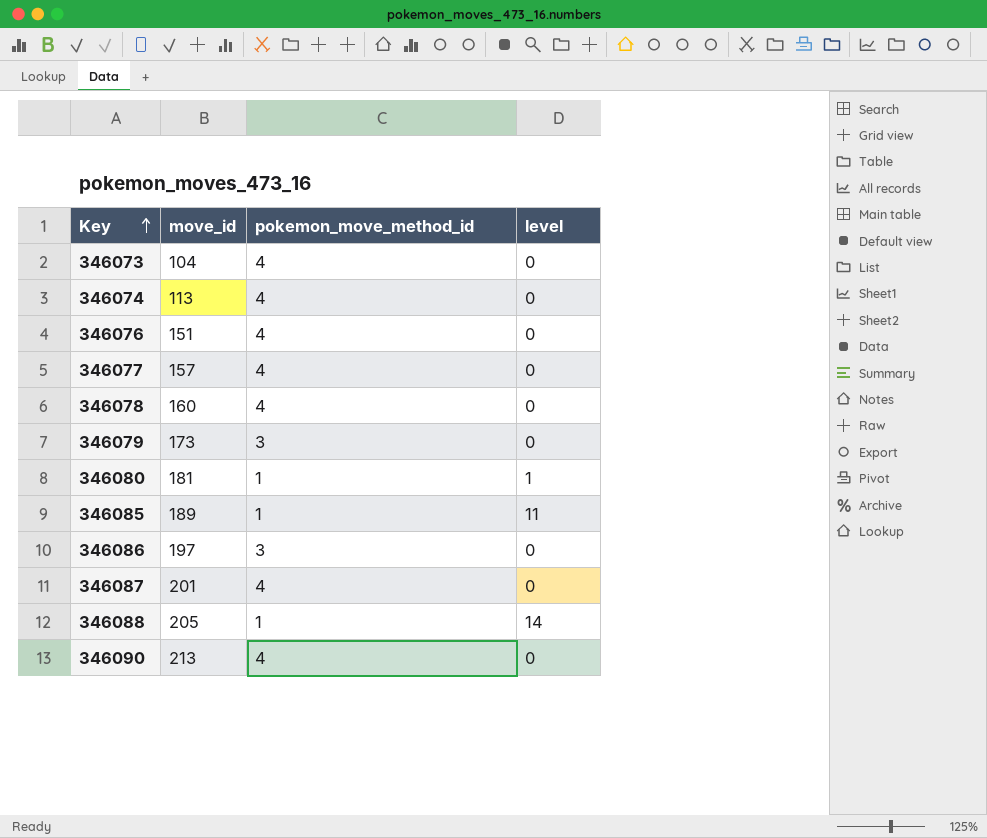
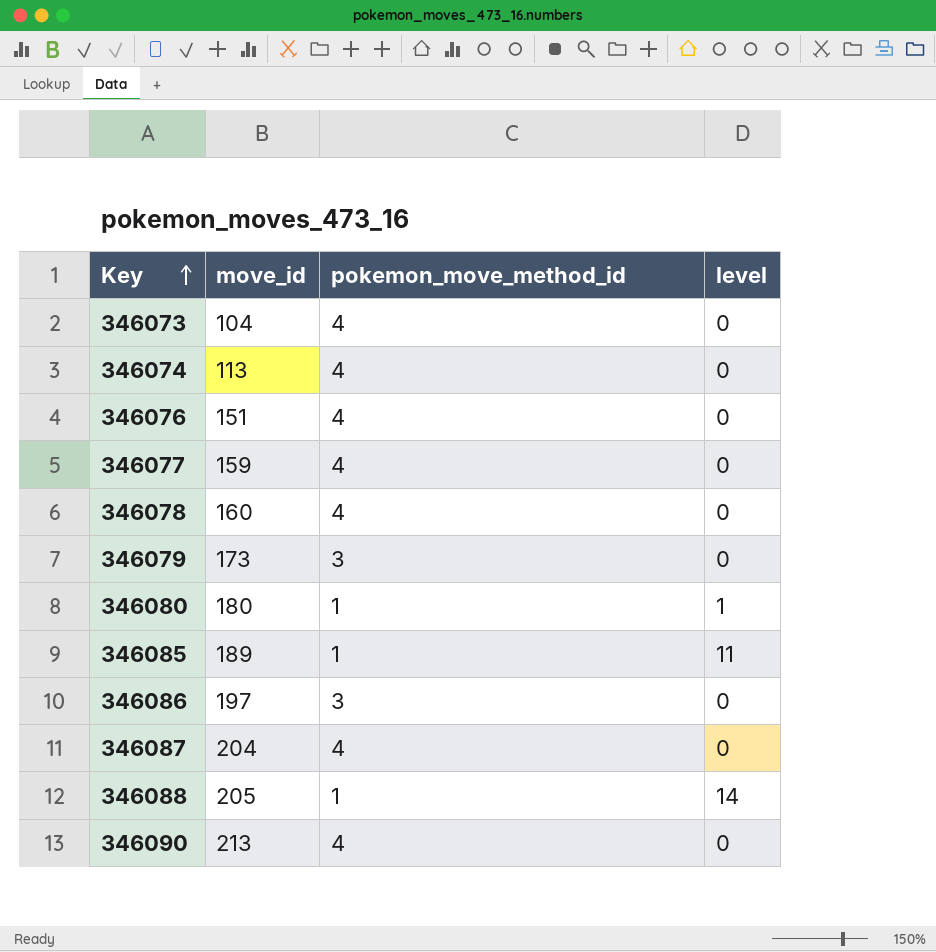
346077 | move_id: 157 -> 159
346080 | move_id: 181 -> 180
346087 | move_id: 201 -> 204

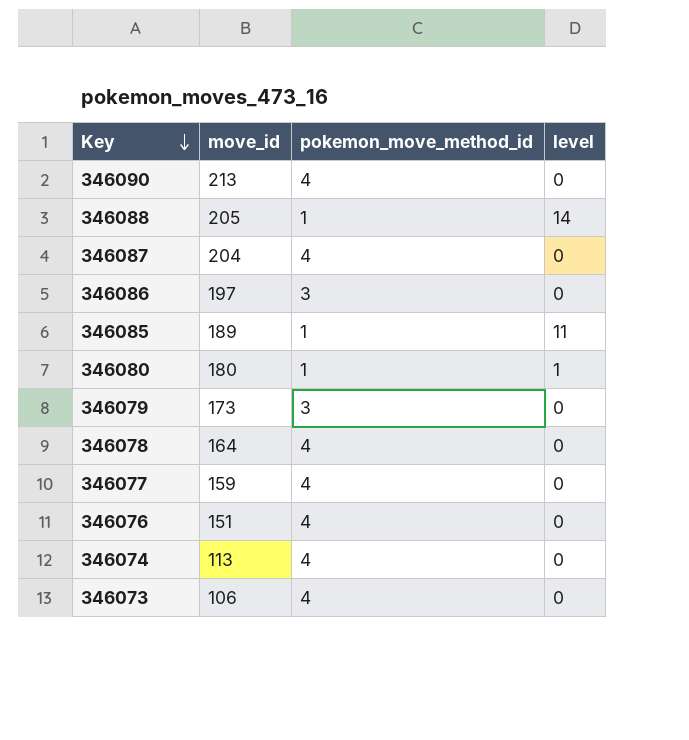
row order: Key ascending -> Key descending
346078 | move_id: 160 -> 164
346073 | move_id: 104 -> 106

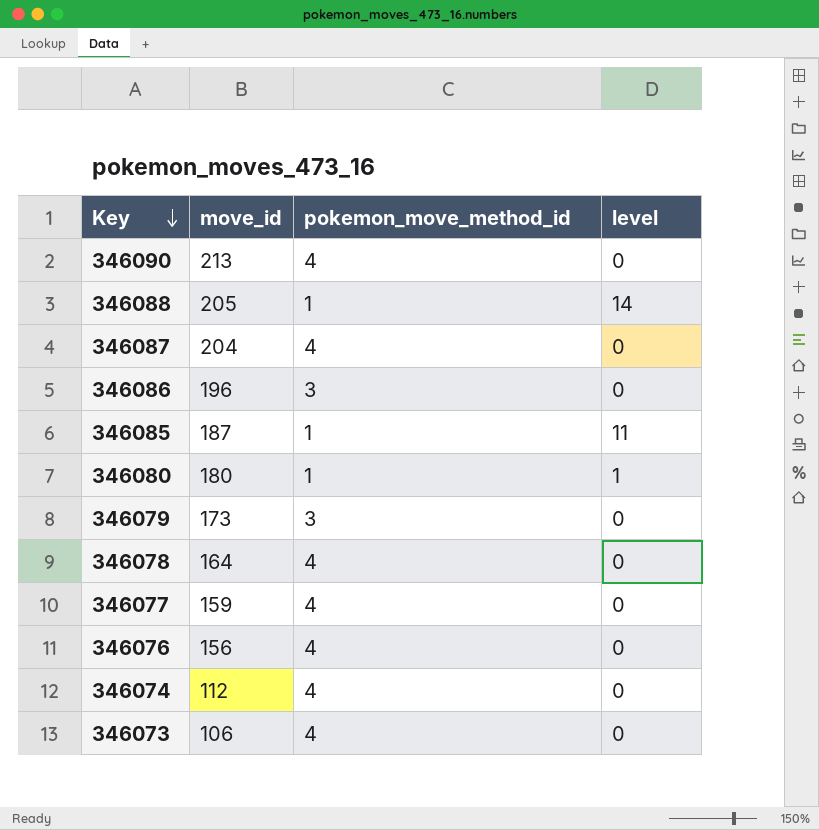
346086 | move_id: 197 -> 196
346085 | move_id: 189 -> 187
346076 | move_id: 151 -> 156
346074 | move_id: 113 -> 112

